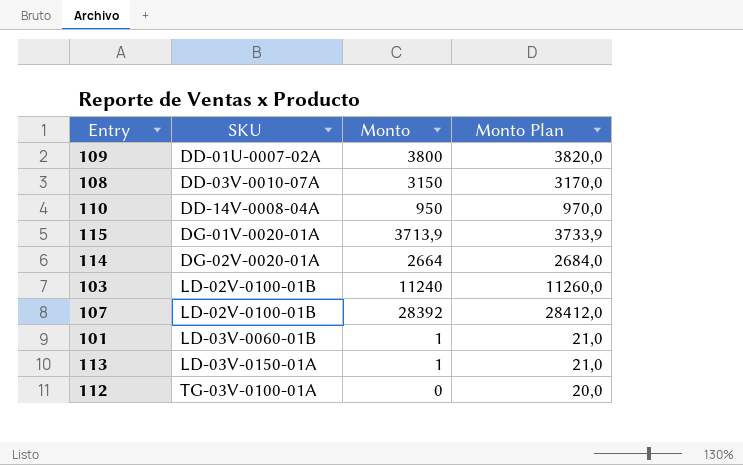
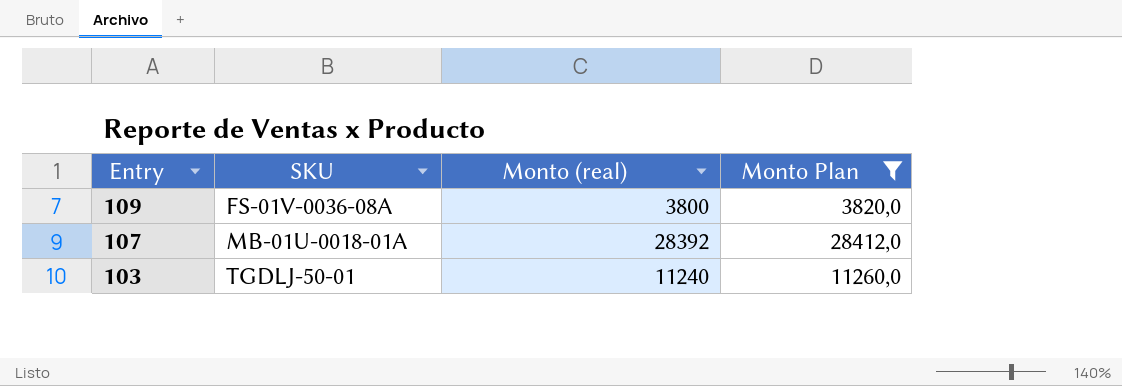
filter: none -> Monto Plan >= 3820,0
row order: SKU ascending -> Entry descending
column name: Monto -> Monto (real)
109 | SKU: DD-01U-0007-02A -> FS-01V-0036-08A
107 | SKU: LD-02V-0100-01B -> MB-01U-0018-01A
103 | SKU: LD-02V-0100-01B -> TGDLJ-50-01

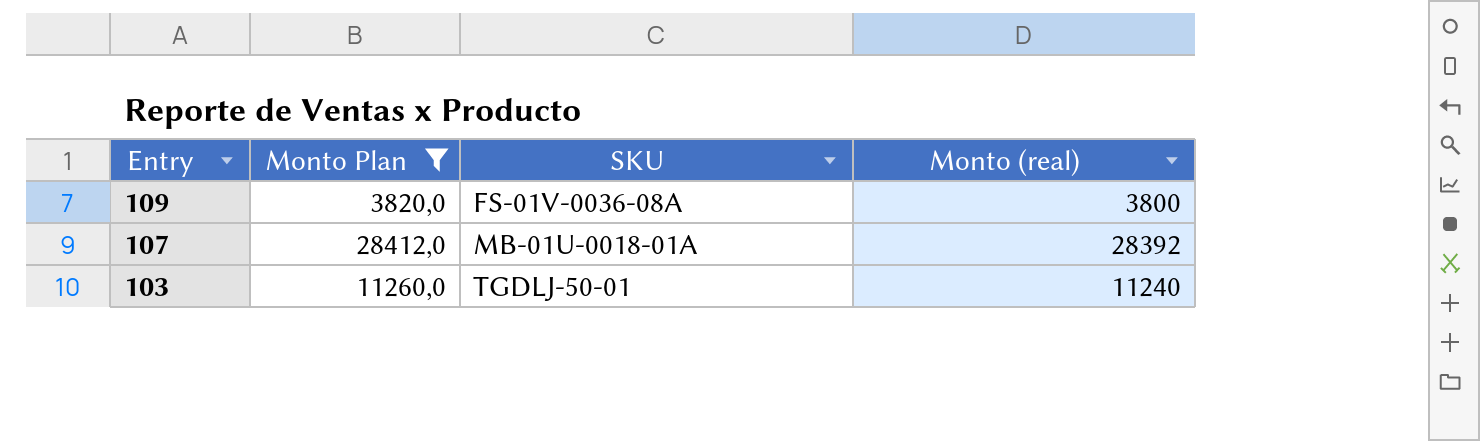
column Monto Plan | position: 4 -> 2

